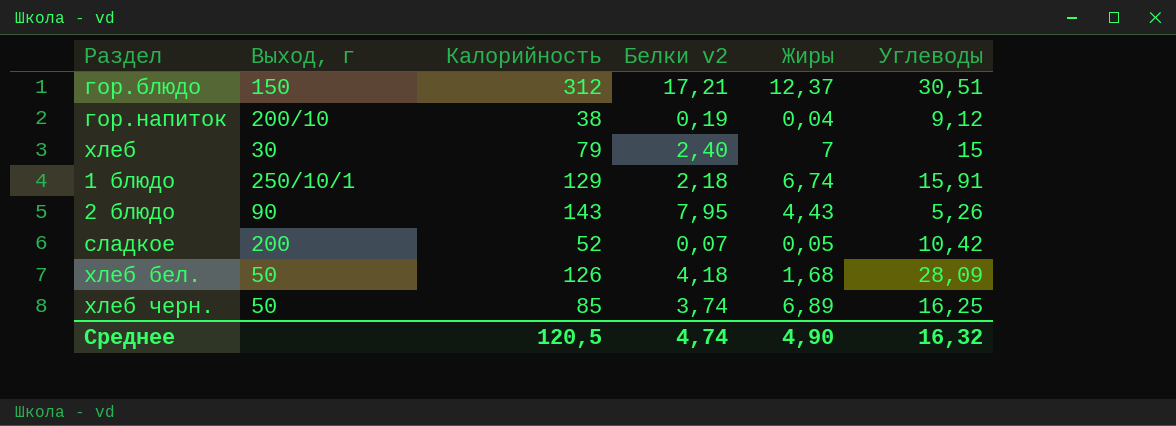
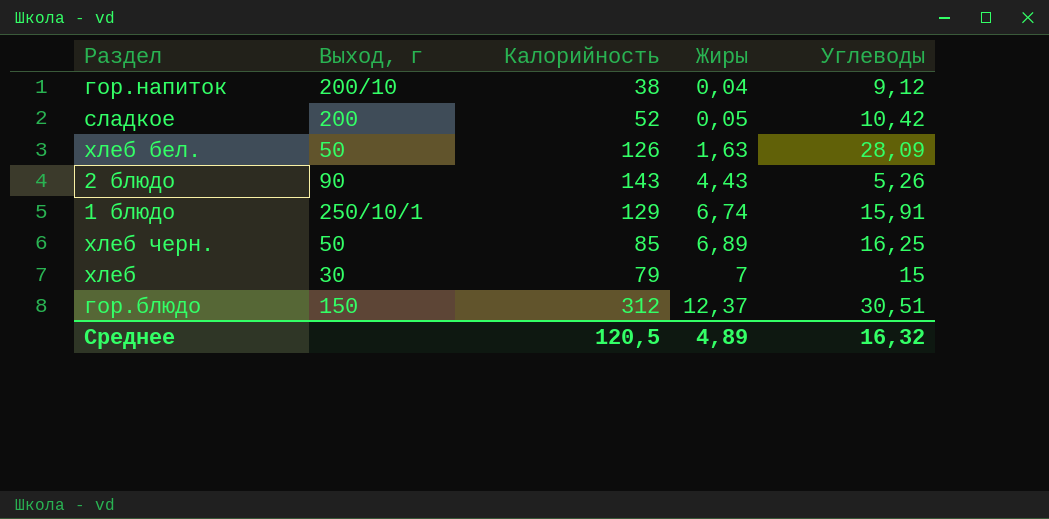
row order: none -> Жиры ascending
column Белки v2 | position: 4 -> none
хлеб бел. | Жиры: 1,68 -> 1,63
Среднее | Жиры: 4,90 -> 4,89

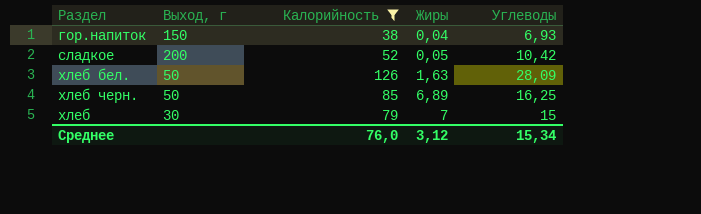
filter: none -> Калорийность <= 126
гор.напиток | Выход, г: 200/10 -> 150
гор.напиток | Углеводы: 9,12 -> 6,93
Среднее | Калорийность: 120,5 -> 76,0
Среднее | Жиры: 4,89 -> 3,12
Среднее | Углеводы: 16,32 -> 15,34

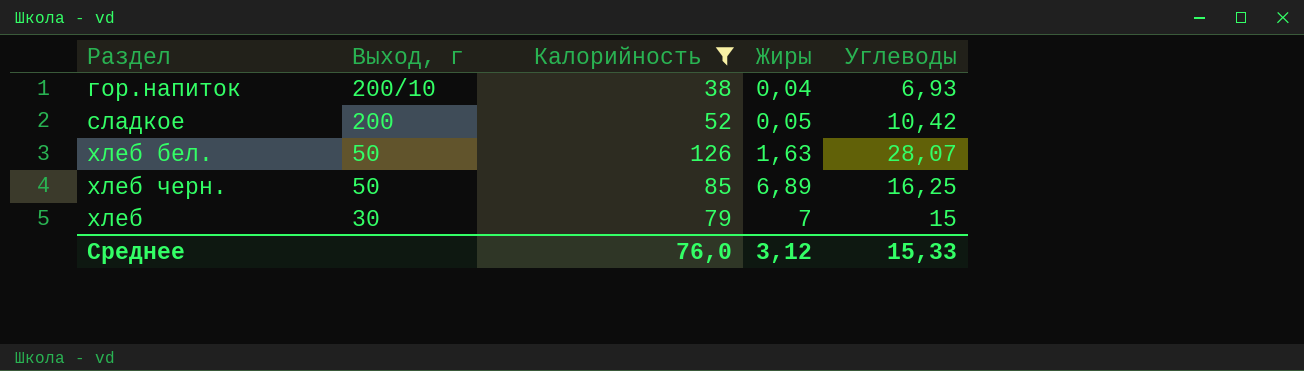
гор.напиток | Выход, г: 150 -> 200/10
хлеб бел. | Углеводы: 28,09 -> 28,07
Среднее | Углеводы: 15,34 -> 15,33

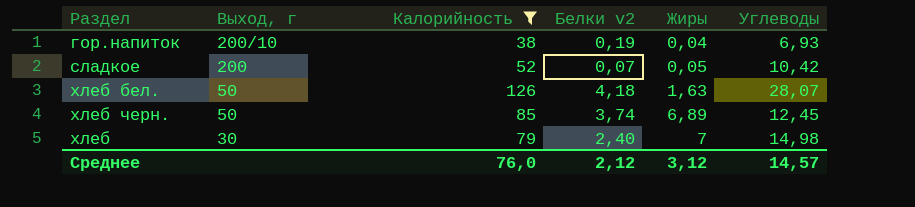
column Белки v2 | position: none -> 4
хлеб черн. | Углеводы: 16,25 -> 12,45
хлеб | Углеводы: 15 -> 14,98
Среднее | Углеводы: 15,33 -> 14,57

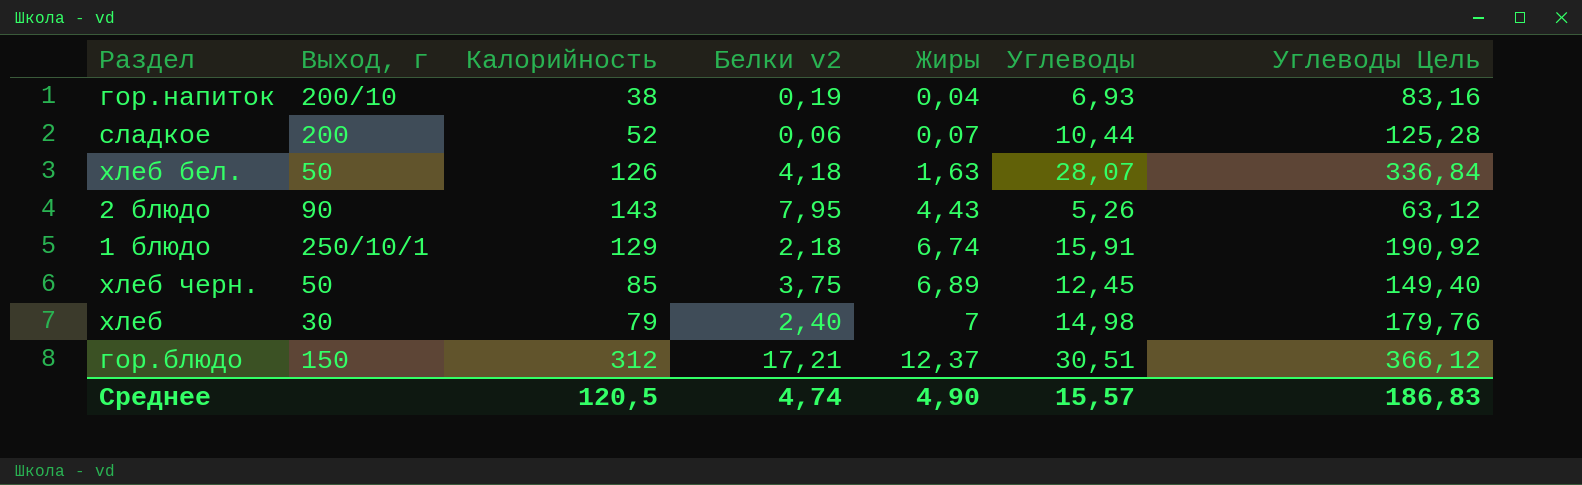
filter: Калорийность <= 126 -> none
column Углеводы Цель | formula: none -> [Углеводы] * 12
сладкое | Белки v2: 0,07 -> 0,06
сладкое | Жиры: 0,05 -> 0,07
сладкое | Углеводы: 10,42 -> 10,44
хлеб черн. | Белки v2: 3,74 -> 3,75
Среднее | Калорийность: 76,0 -> 120,5
Среднее | Белки v2: 2,12 -> 4,74
Среднее | Жиры: 3,12 -> 4,90
Среднее | Углеводы: 14,57 -> 15,57

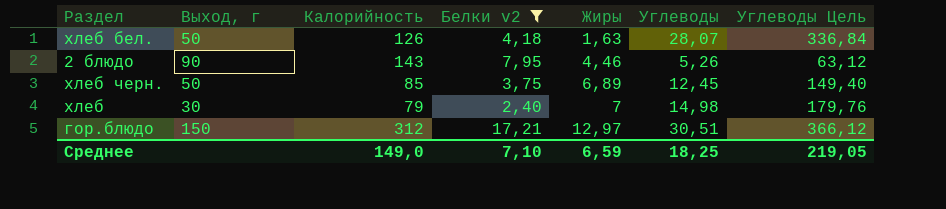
filter: none -> Белки v2 >= 2,40
2 блюдо | Жиры: 4,43 -> 4,46
гор.блюдо | Жиры: 12,37 -> 12,97
Среднее | Калорийность: 120,5 -> 149,0
Среднее | Белки v2: 4,74 -> 7,10
Среднее | Жиры: 4,90 -> 6,59
Среднее | Углеводы: 15,57 -> 18,25
Среднее | Углеводы Цель: 186,83 -> 219,05

